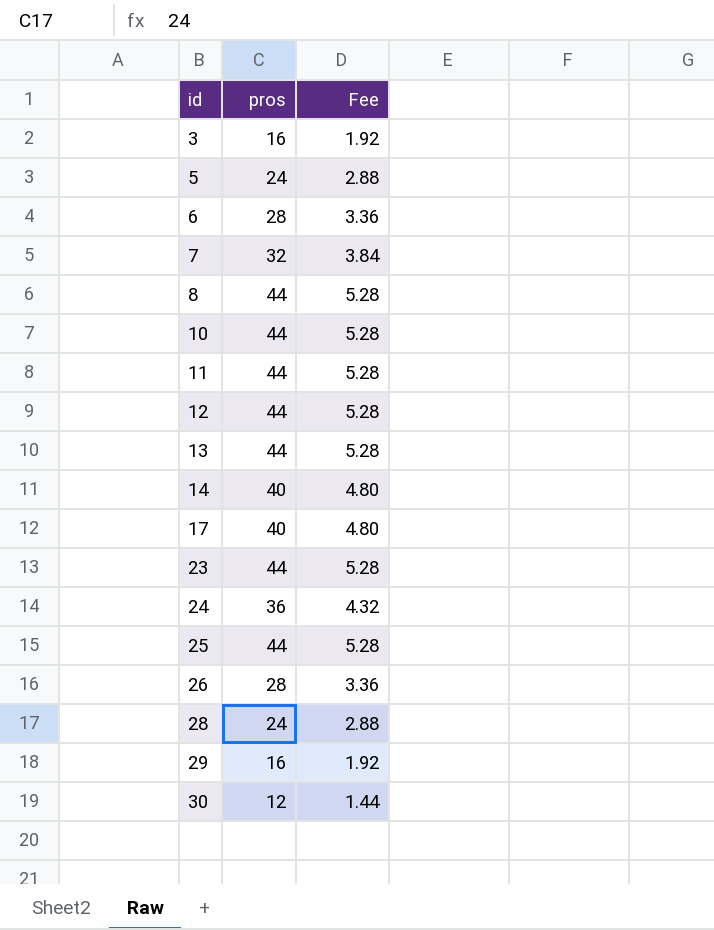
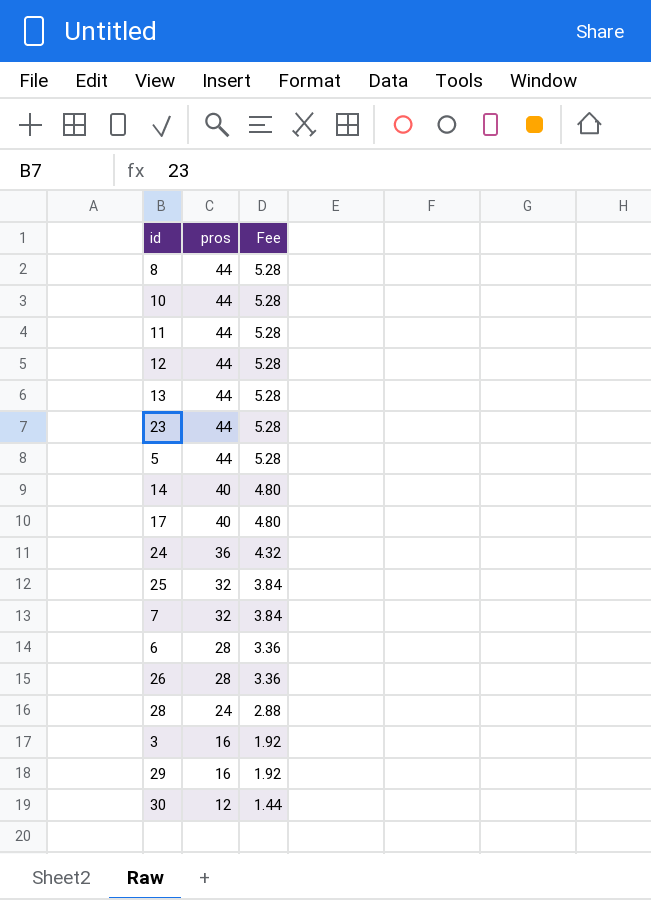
row order: id ascending -> pros descending
5 | pros: 24 -> 44
5 | Fee: 2.88 -> 5.28
25 | pros: 44 -> 32
25 | Fee: 5.28 -> 3.84

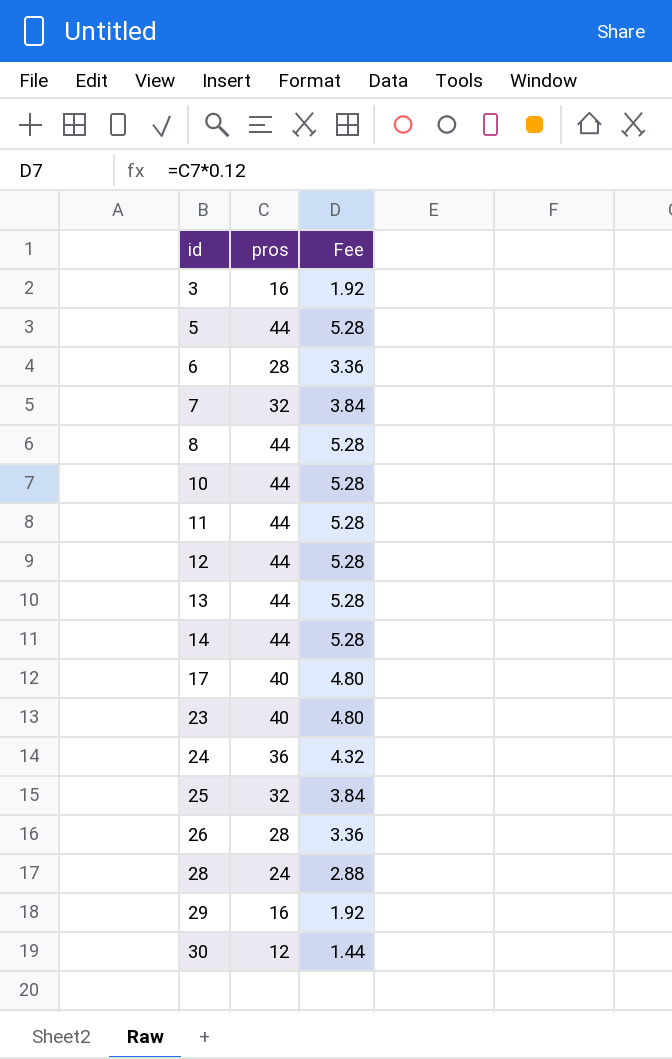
row order: pros descending -> id ascending
14 | pros: 40 -> 44
14 | Fee: 4.80 -> 5.28
23 | pros: 44 -> 40
23 | Fee: 5.28 -> 4.80

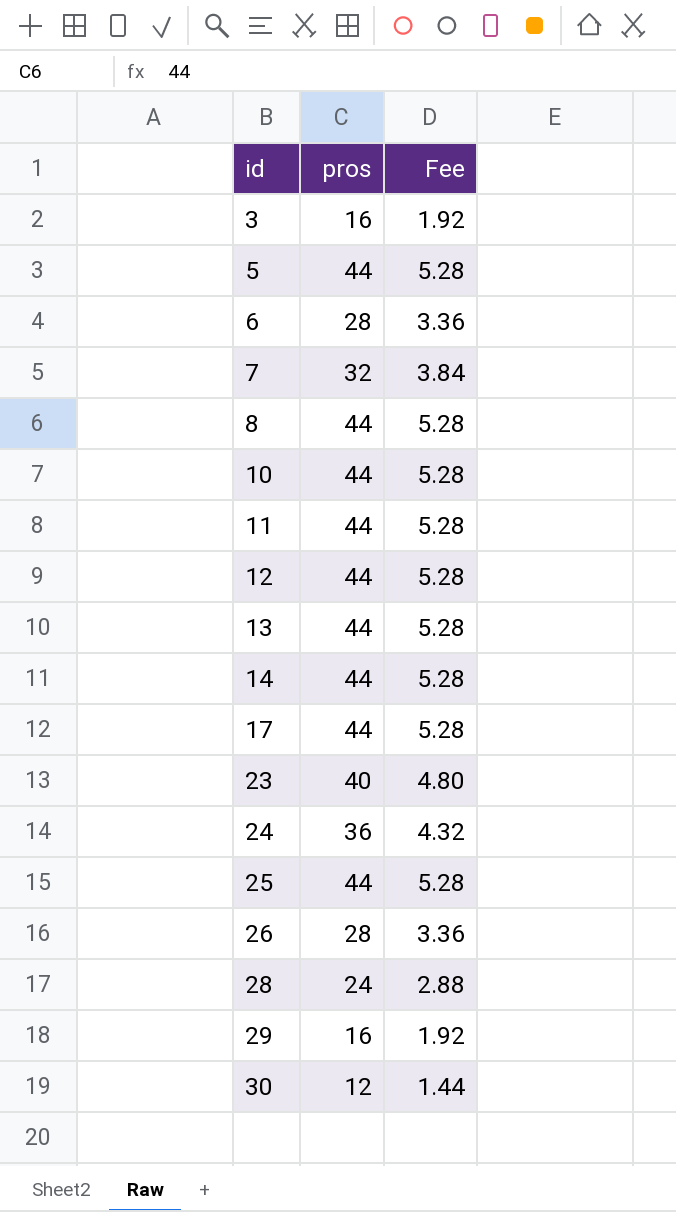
17 | pros: 40 -> 44
17 | Fee: 4.80 -> 5.28
25 | pros: 32 -> 44
25 | Fee: 3.84 -> 5.28

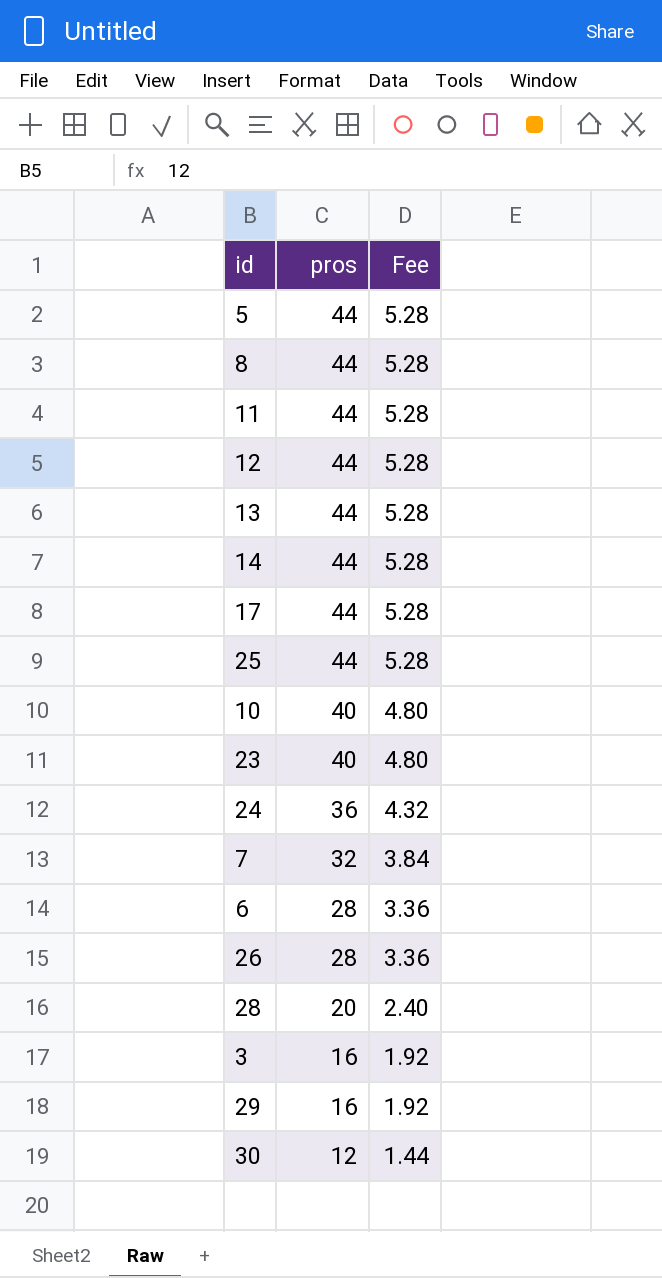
row order: id ascending -> pros descending
10 | pros: 44 -> 40
10 | Fee: 5.28 -> 4.80
28 | pros: 24 -> 20
28 | Fee: 2.88 -> 2.40

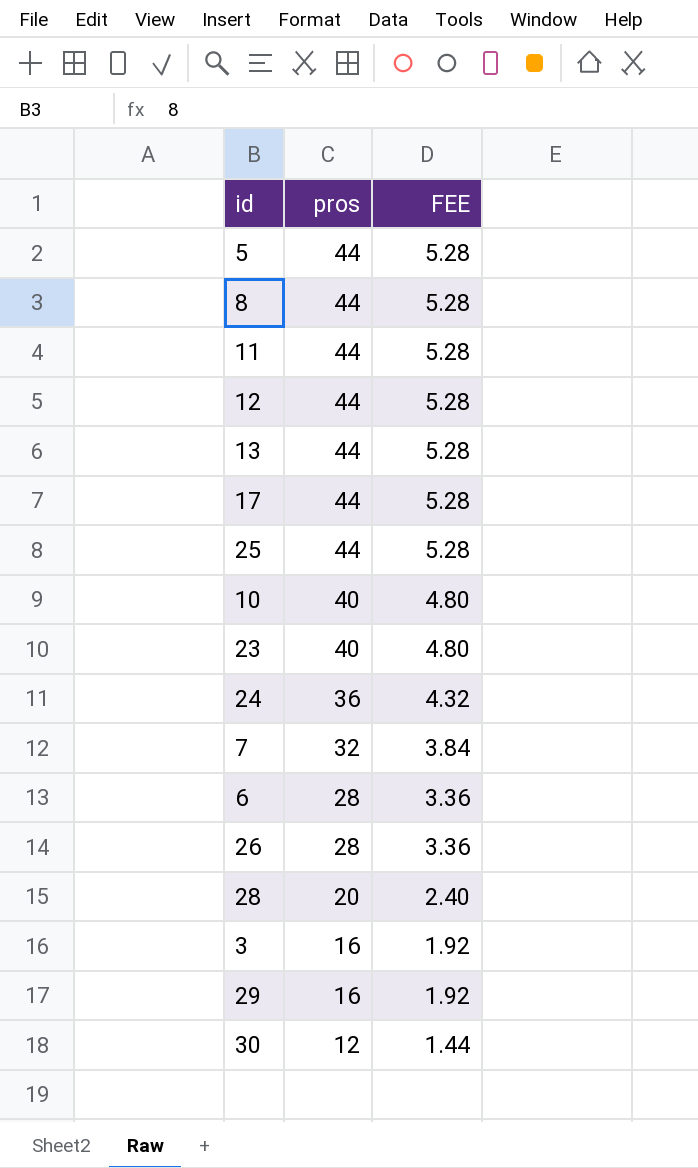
column name: Fee -> FEE
row 14: 44 | 5.28 -> none

